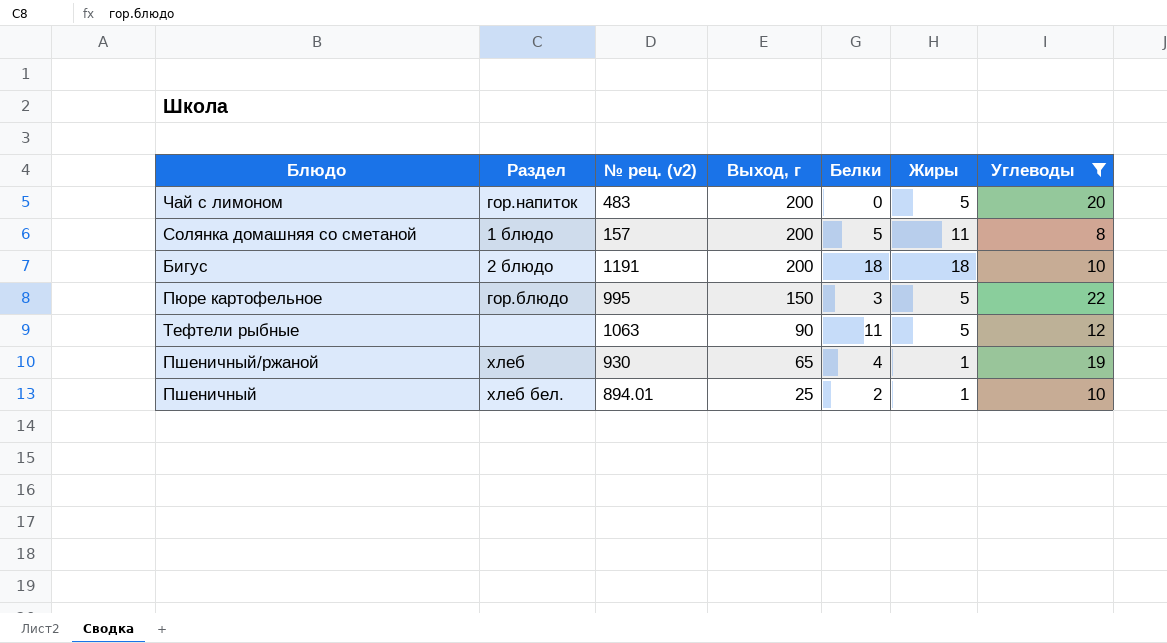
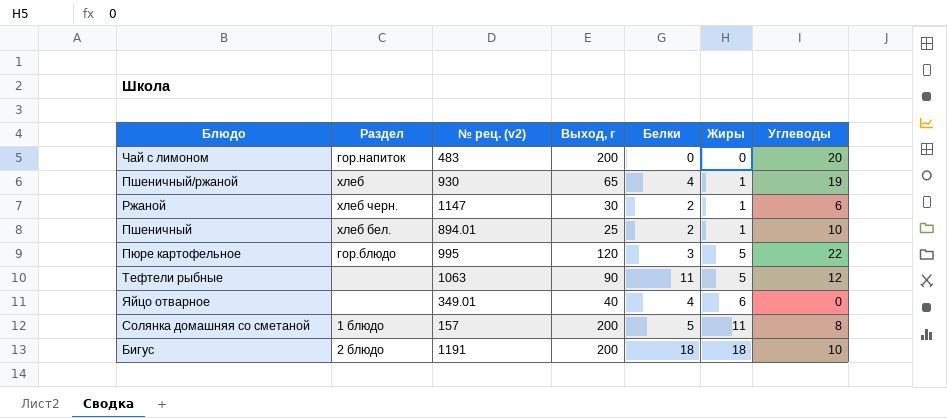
filter: Углеводы >= 8 -> none
row order: Выход, г descending -> Жиры ascending
Чай с лимоном | Жиры: 5 -> 0
Пюре картофельное | Выход, г: 150 -> 120

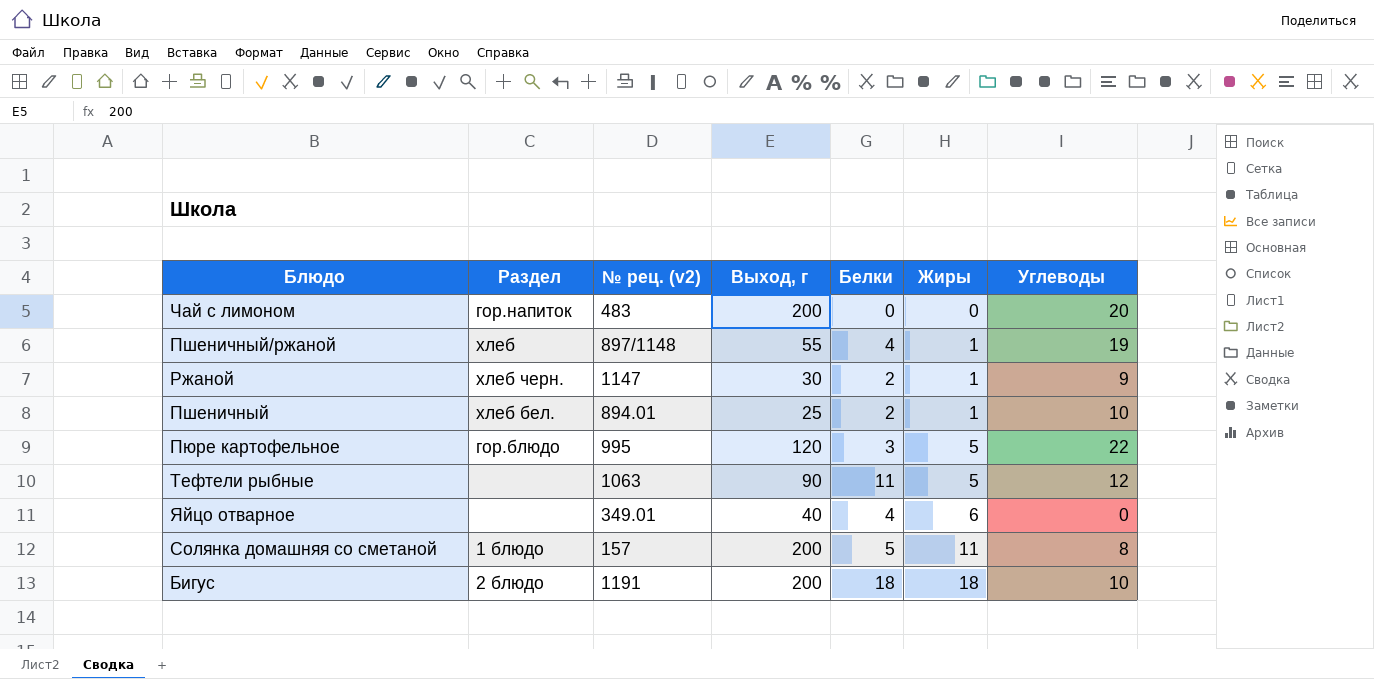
Пшеничный/ржаной | № рец. (v2): 930 -> 897/1148
Пшеничный/ржаной | Выход, г: 65 -> 55
Ржаной | Углеводы: 6 -> 9

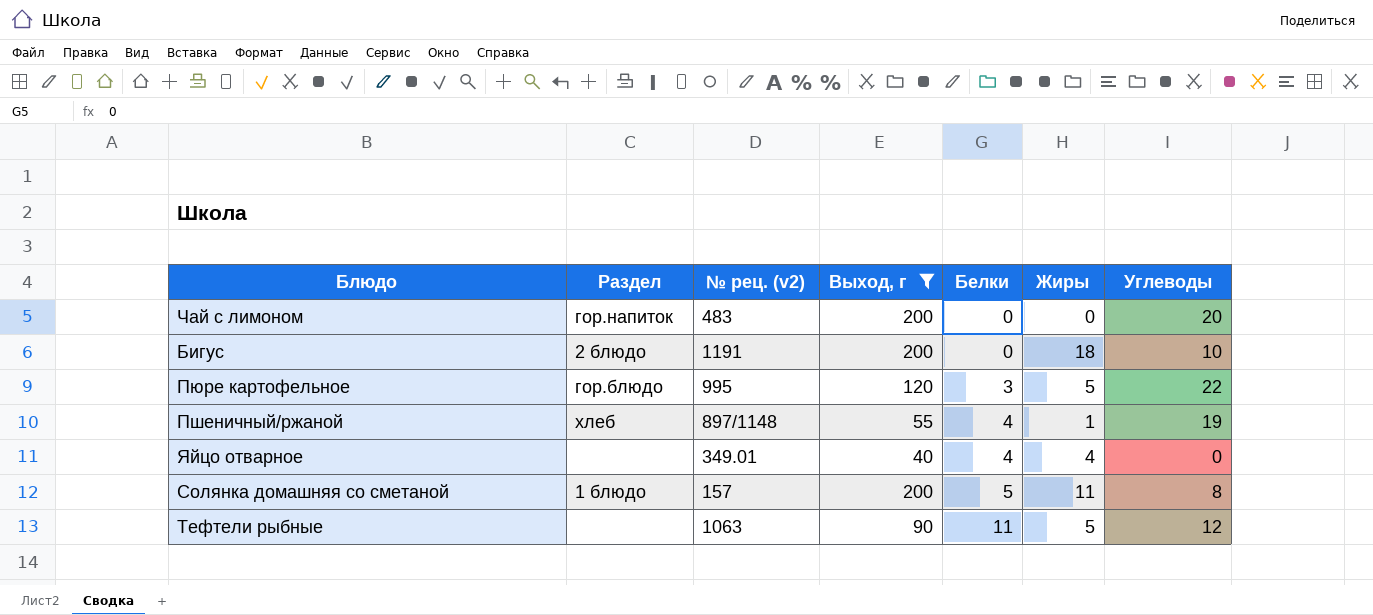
filter: none -> Выход, г >= 40
row order: Жиры ascending -> Белки ascending
Бигус | Белки: 18 -> 0
Яйцо отварное | Жиры: 6 -> 4

